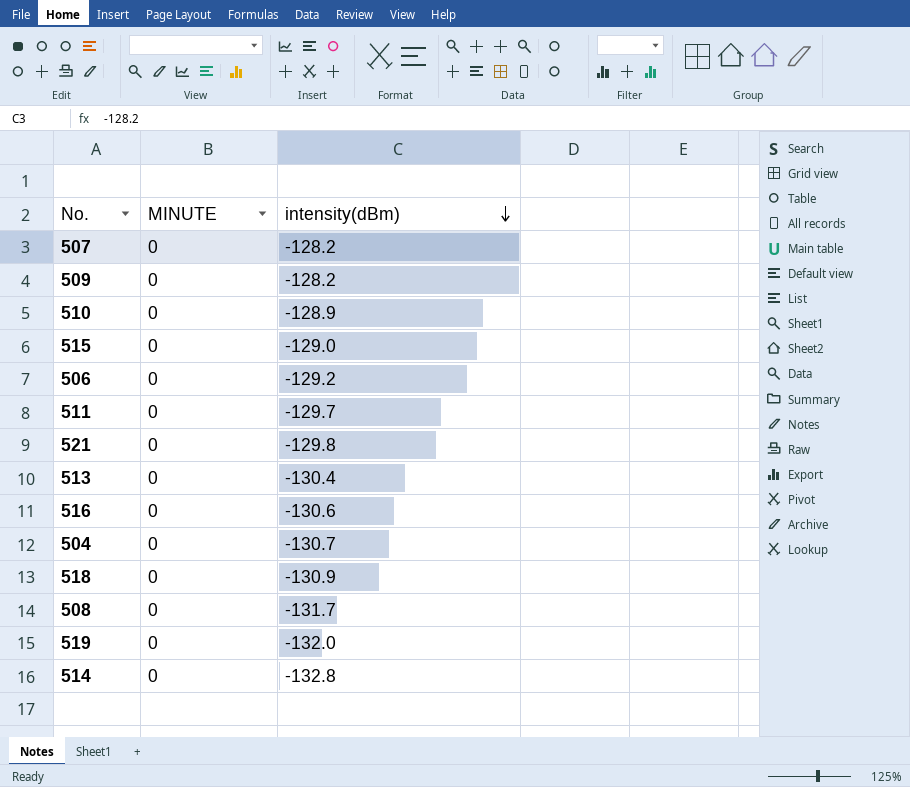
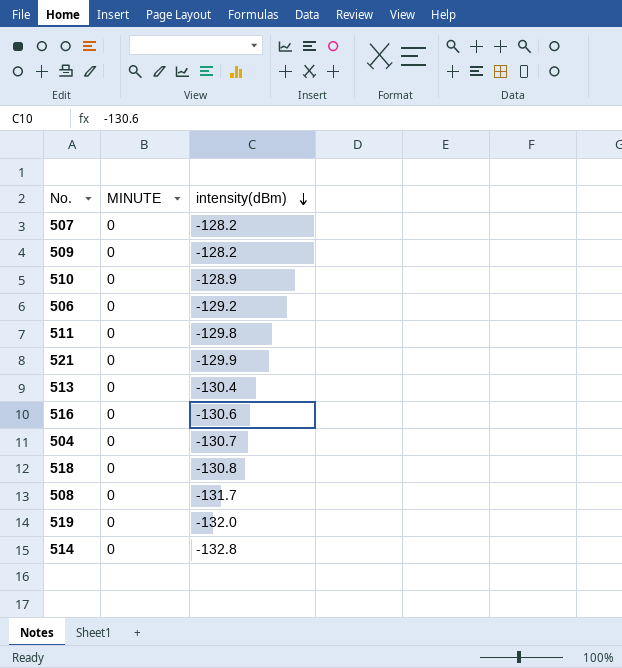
row 515: 0 | -129.0 -> none
511 | intensity(dBm): -129.7 -> -129.8
521 | intensity(dBm): -129.8 -> -129.9
518 | intensity(dBm): -130.9 -> -130.8

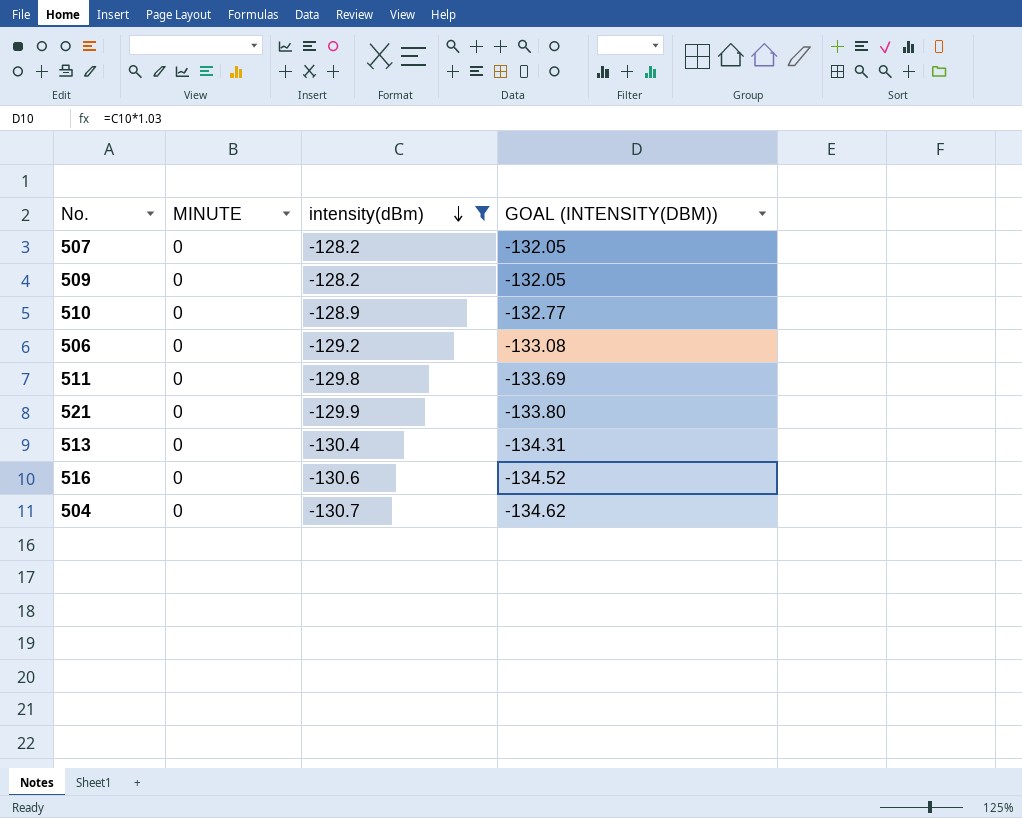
filter: none -> intensity(dBm) >= -130.7
column GOAL (INTENSITY(DBM)) | formula: none -> [intensity(dBm)] * 1.03

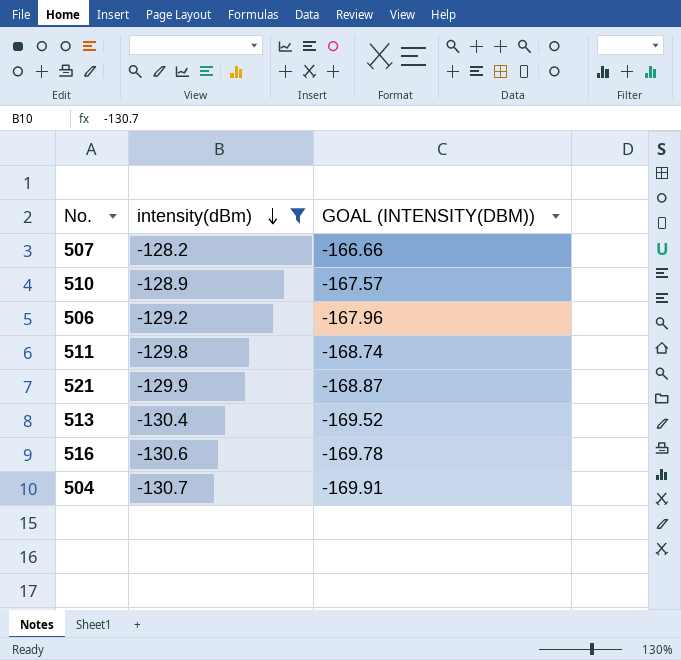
column MINUTE | position: 2 -> none
column GOAL (INTENSITY(DBM)) | formula: [intensity(dBm)] * 1.03 -> [intensity(dBm)] * 1.3
row 509: 0 | -128.2 | -132.05 -> none

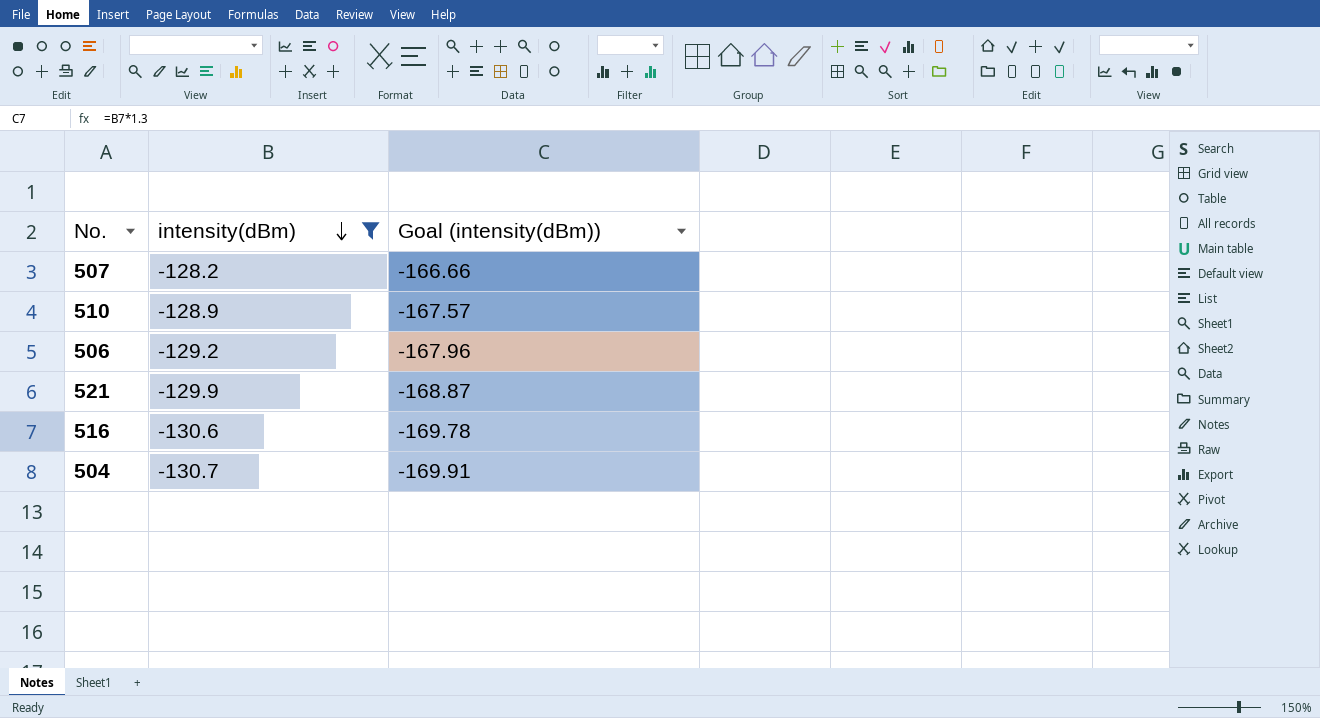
column name: GOAL (INTENSITY(DBM)) -> Goal (intensity(dBm))
row 511: -129.8 | -168.74 -> none
row 513: -130.4 | -169.52 -> none

